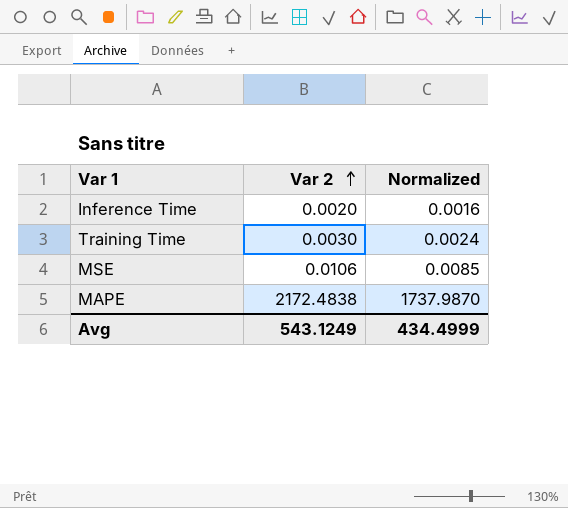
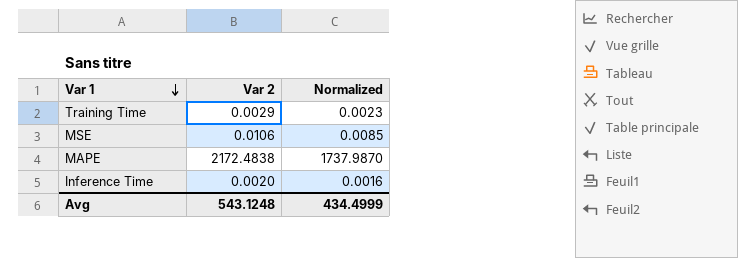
row order: Var 2 ascending -> Var 1 descending
Training Time | Var 2: 0.0030 -> 0.0029
Training Time | Normalized: 0.0024 -> 0.0023
Avg | Var 2: 543.1249 -> 543.1248

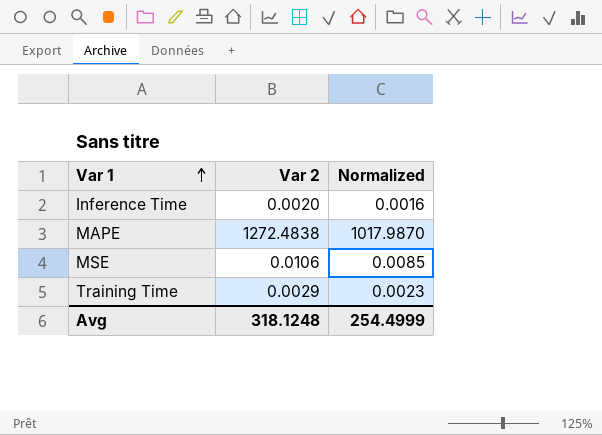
row order: Var 1 descending -> Var 1 ascending
MAPE | Var 2: 2172.4838 -> 1272.4838
MAPE | Normalized: 1737.9870 -> 1017.9870
Avg | Var 2: 543.1248 -> 318.1248
Avg | Normalized: 434.4999 -> 254.4999

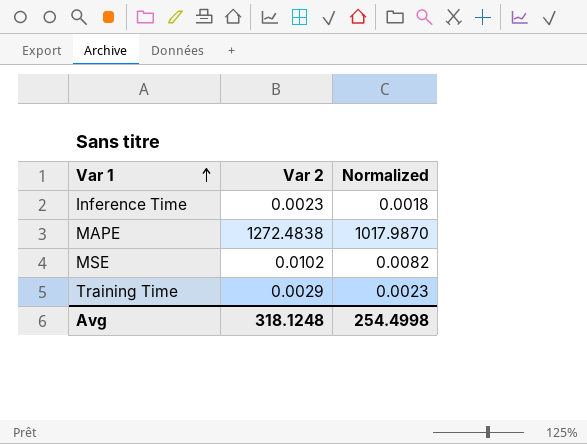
Inference Time | Var 2: 0.0020 -> 0.0023
Inference Time | Normalized: 0.0016 -> 0.0018
MSE | Var 2: 0.0106 -> 0.0102
MSE | Normalized: 0.0085 -> 0.0082
Avg | Normalized: 254.4999 -> 254.4998

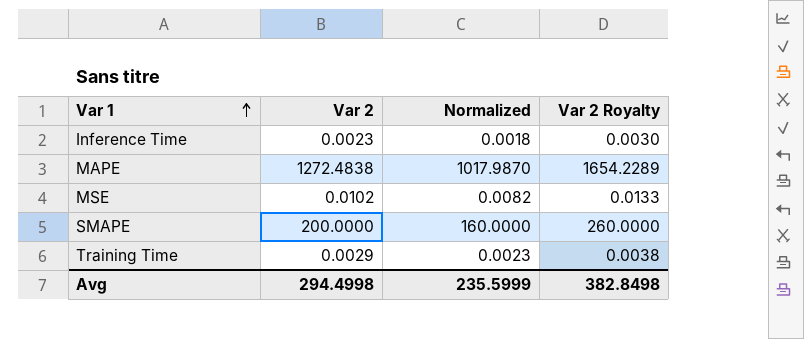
column Var 2 Royalty | formula: none -> [Var 2] * 1.3
row SMAPE: none -> 200.0000 | 160.0000 | 260.0000
Avg | Var 2: 318.1248 -> 294.4998
Avg | Normalized: 254.4998 -> 235.5999

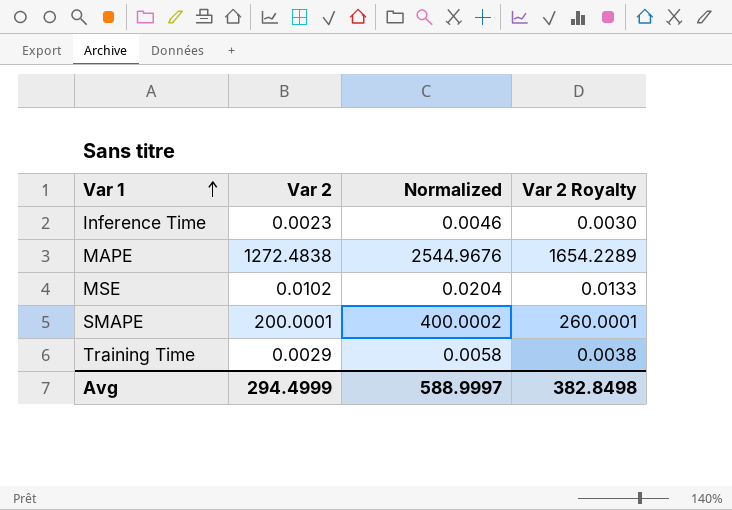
column Normalized | formula: [Var 2] * 0.8 -> [Var 2] * 2
SMAPE | Var 2: 200.0000 -> 200.0001
SMAPE | Var 2 Royalty: 260.0000 -> 260.0001
Avg | Var 2: 294.4998 -> 294.4999
Avg | Normalized: 235.5999 -> 588.9997

